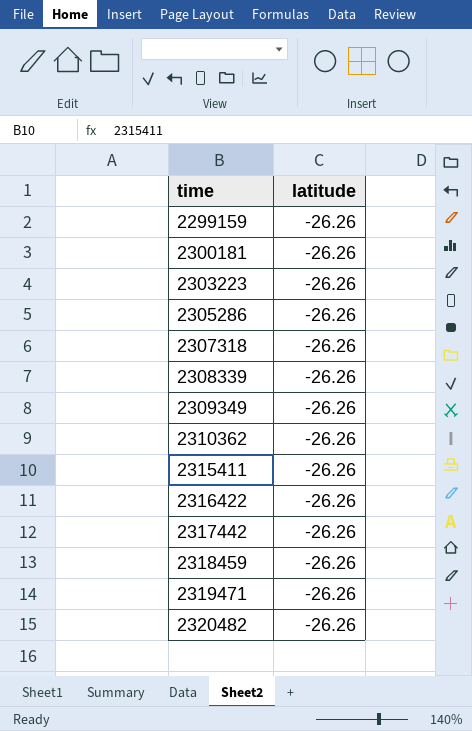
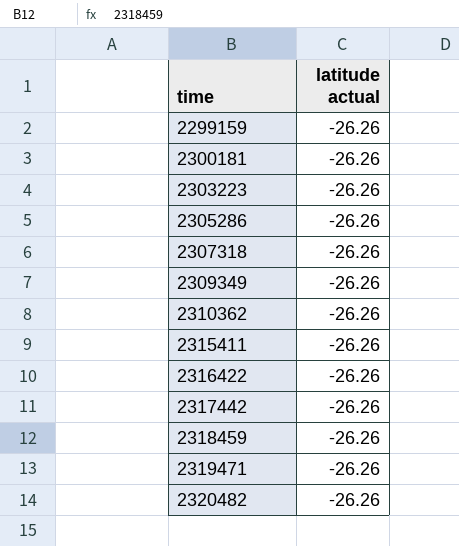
column name: latitude -> latitude actual
row 2308339: -26.26 -> none

